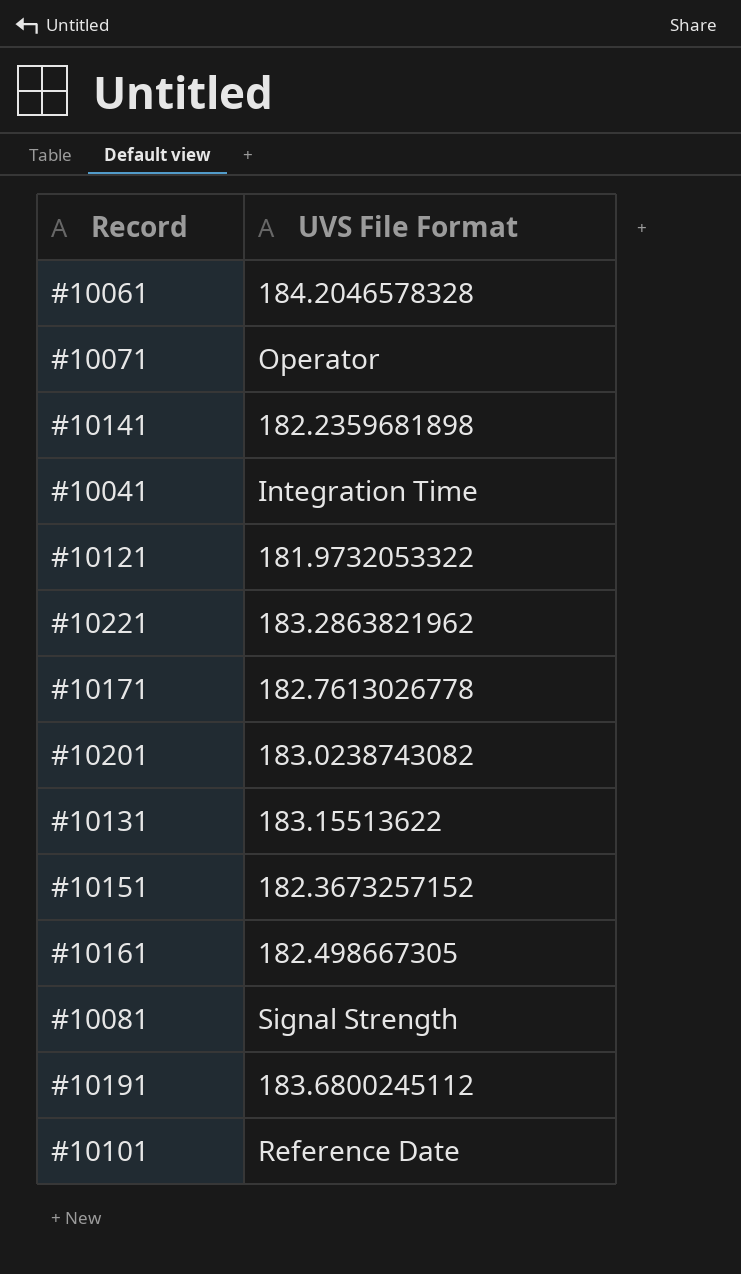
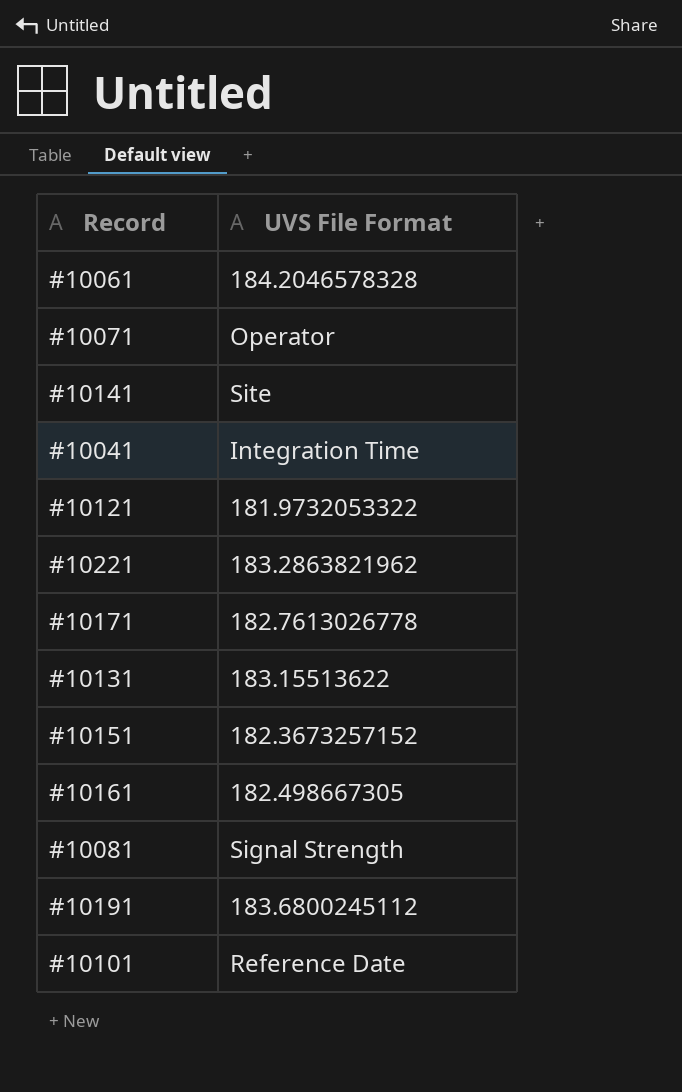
row #10201: 183.0238743082 -> none
#10141 | UVS File Format: 182.2359681898 -> Site

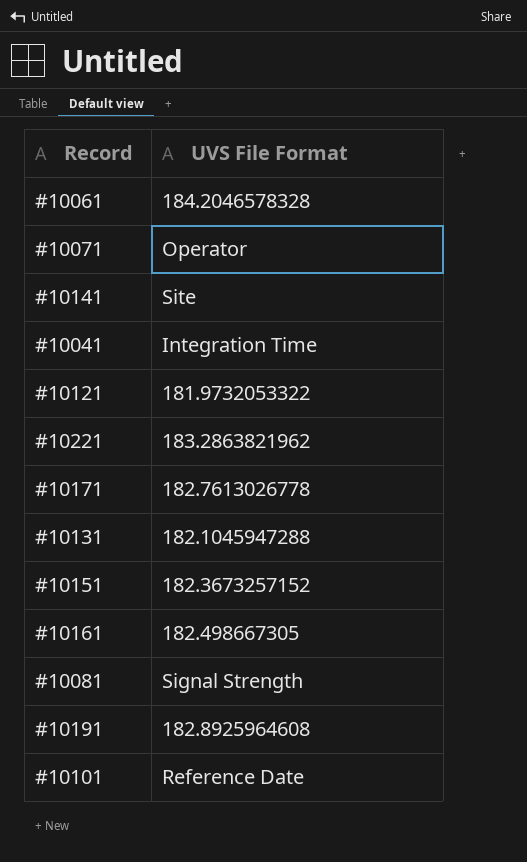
#10131 | UVS File Format: 183.15513622 -> 182.1045947288
#10191 | UVS File Format: 183.6800245112 -> 182.8925964608

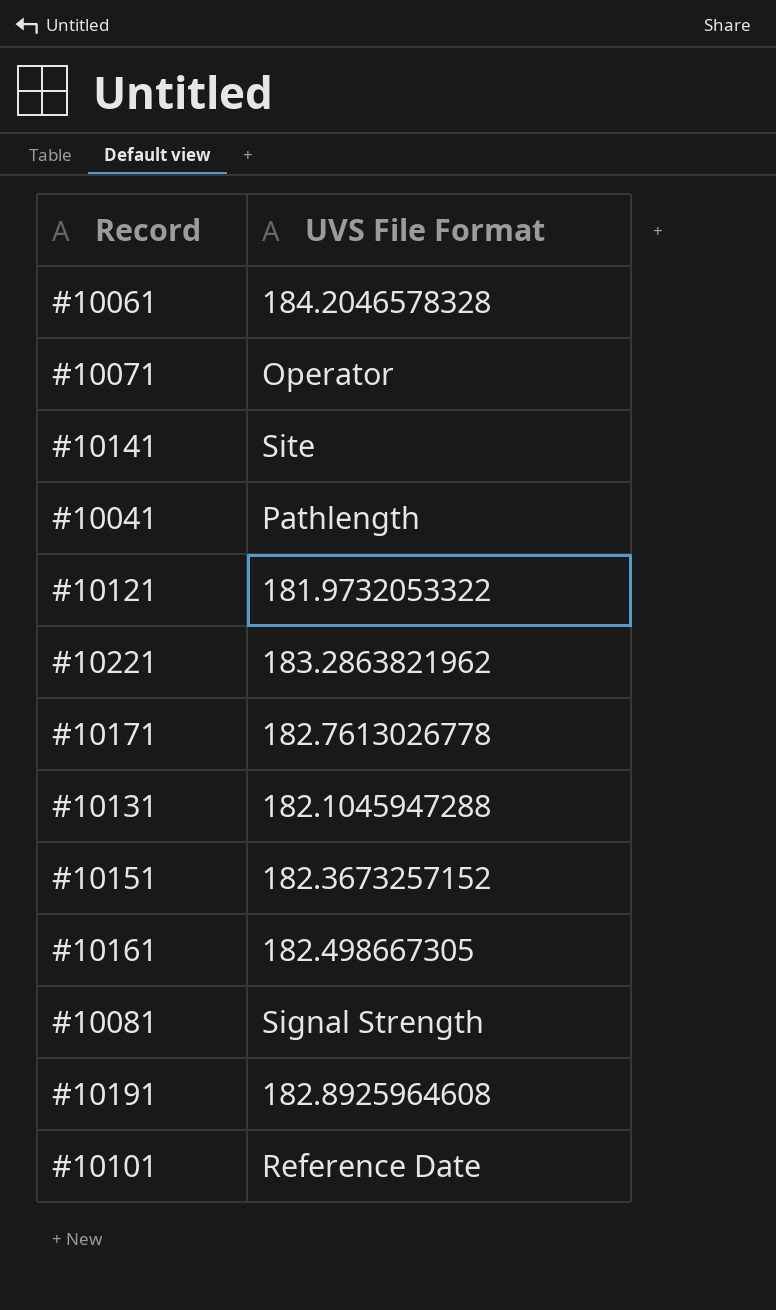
#10041 | UVS File Format: Integration Time -> Pathlength

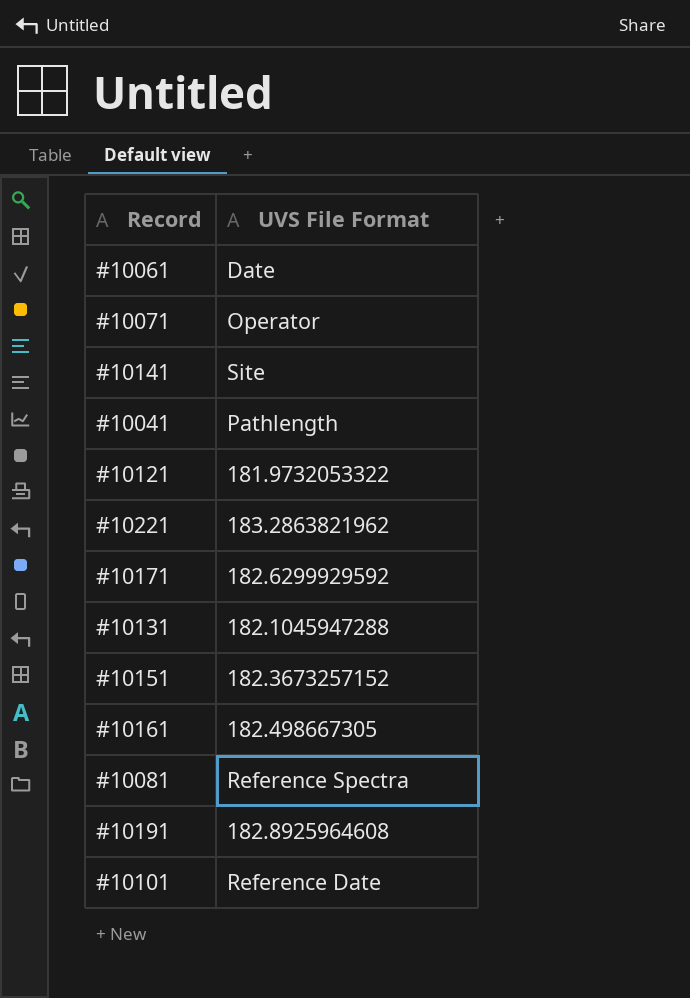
#10061 | UVS File Format: 184.2046578328 -> Date
#10171 | UVS File Format: 182.7613026778 -> 182.6299929592
#10081 | UVS File Format: Signal Strength -> Reference Spectra

